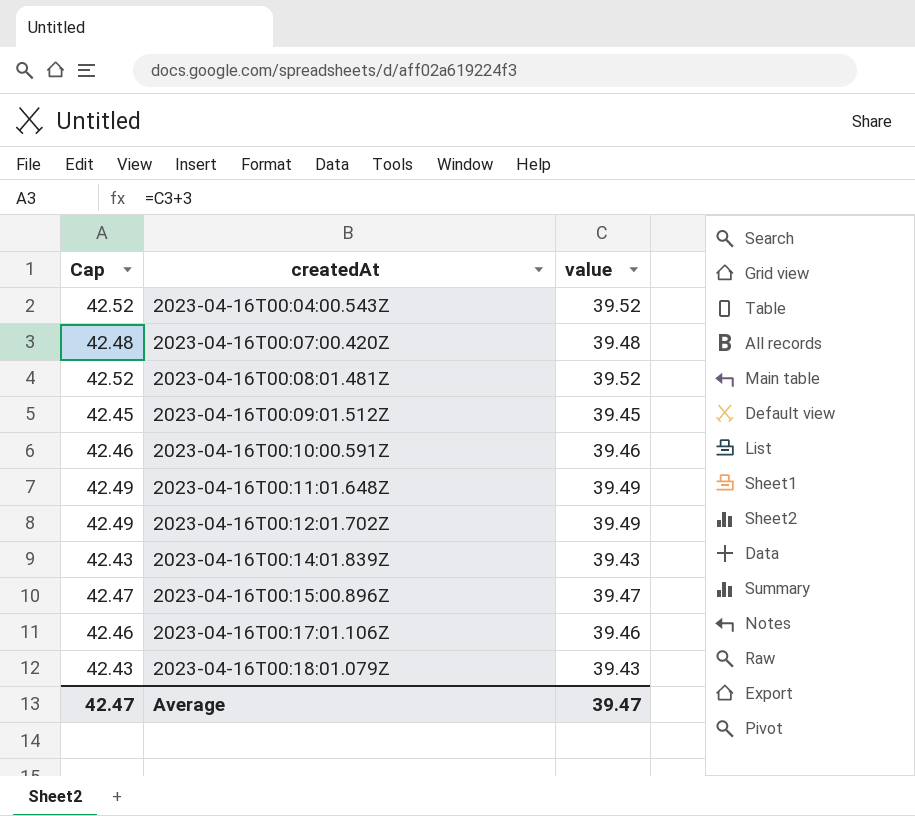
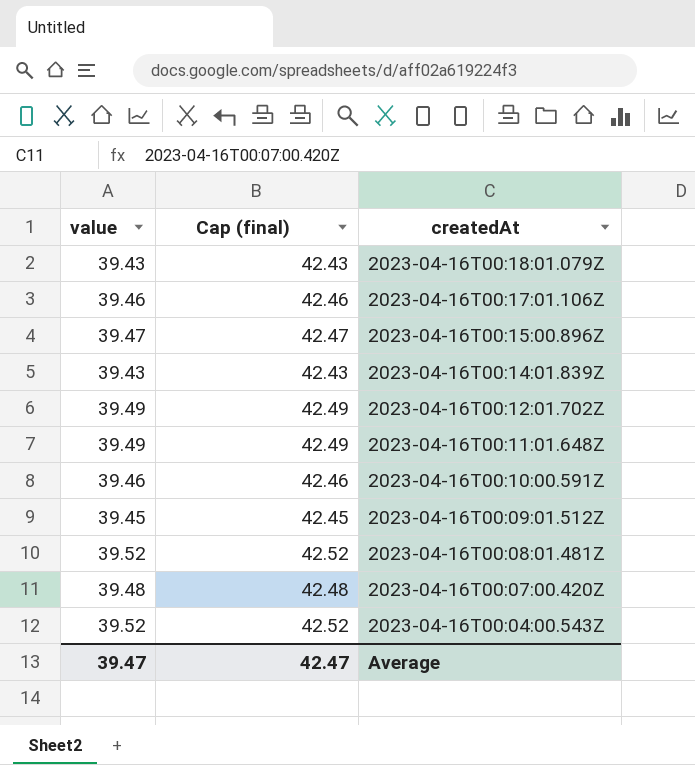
row order: createdAt ascending -> createdAt descending
column value | position: 3 -> 1
column name: Cap -> Cap (final)

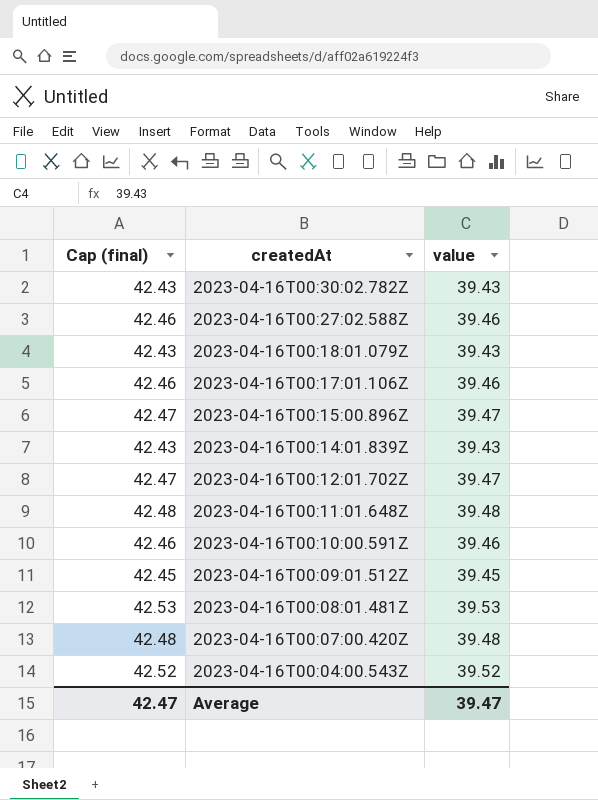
column value | position: 1 -> 3
row 2023-04-16T00:30:02.782Z: none -> 42.43 | 39.43
row 2023-04-16T00:27:02.588Z: none -> 42.46 | 39.46
2023-04-16T00:12:01.702Z | Cap (final): 42.49 -> 42.47
2023-04-16T00:12:01.702Z | value: 39.49 -> 39.47
2023-04-16T00:11:01.648Z | Cap (final): 42.49 -> 42.48
2023-04-16T00:11:01.648Z | value: 39.49 -> 39.48
2023-04-16T00:08:01.481Z | Cap (final): 42.52 -> 42.53
2023-04-16T00:08:01.481Z | value: 39.52 -> 39.53

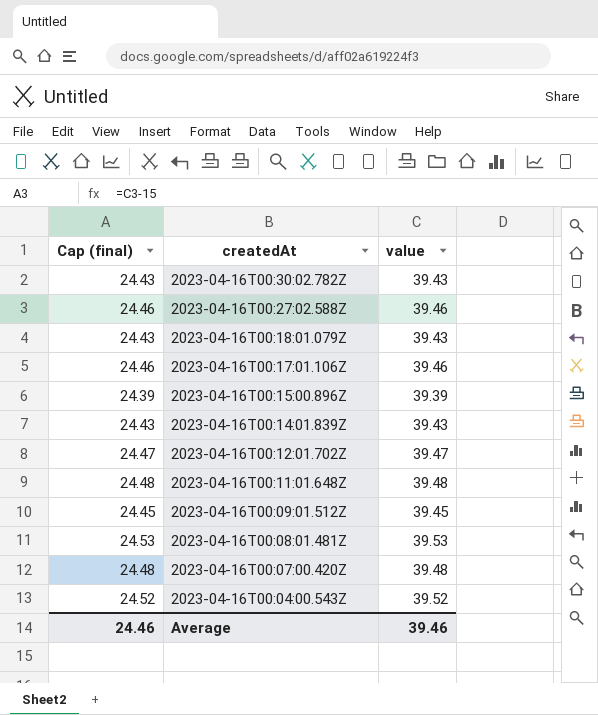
column Cap (final) | formula: [value] + 3 -> [value] - 15
row 2023-04-16T00:10:00.591Z: 42.46 | 39.46 -> none
2023-04-16T00:15:00.896Z | value: 39.47 -> 39.39
Average | Cap (final): 42.47 -> 24.46
Average | value: 39.47 -> 39.46

